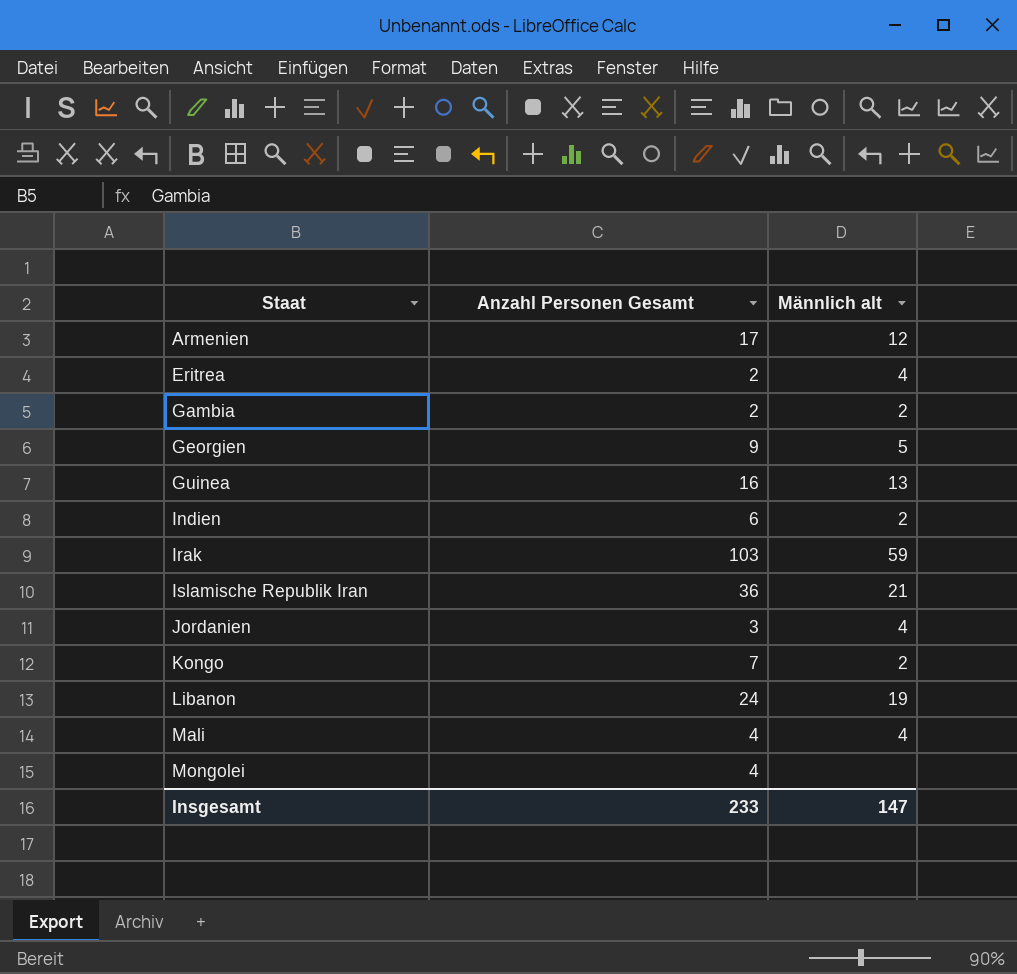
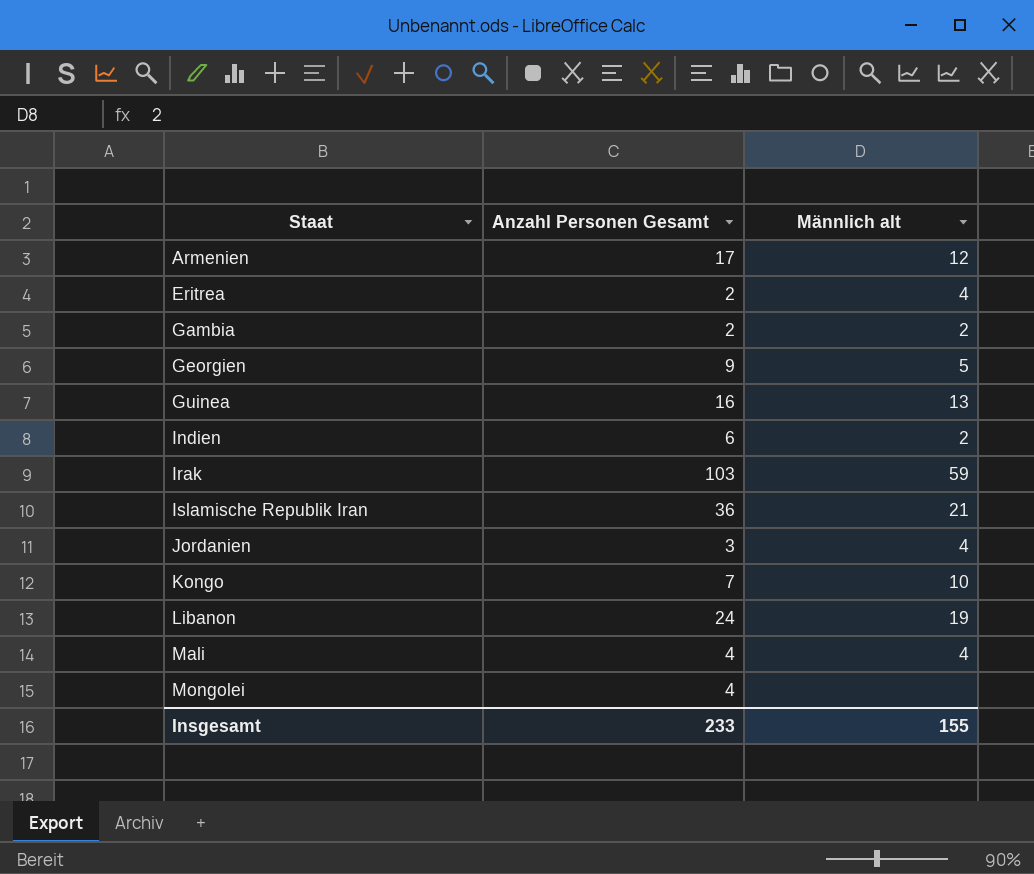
Kongo | Männlich alt: 2 -> 10
Insgesamt | Männlich alt: 147 -> 155

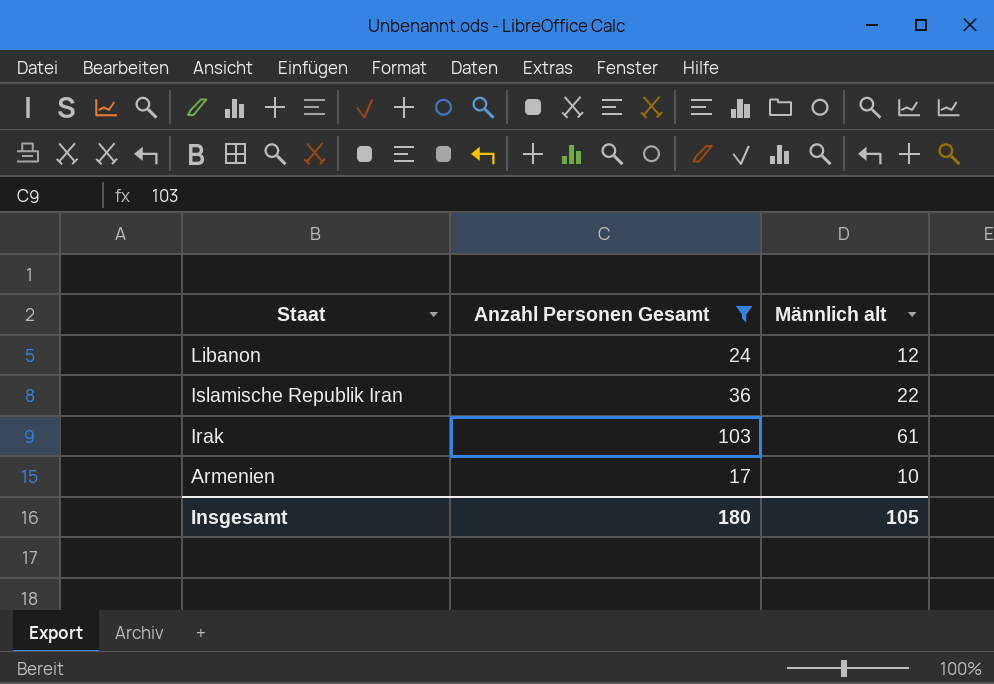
filter: none -> Anzahl Personen Gesamt >= 17
row order: Staat ascending -> Staat descending
Libanon | Männlich alt: 19 -> 12
Islamische Republik Iran | Männlich alt: 21 -> 22
Irak | Männlich alt: 59 -> 61
Armenien | Männlich alt: 12 -> 10
Insgesamt | Anzahl Personen Gesamt: 233 -> 180
Insgesamt | Männlich alt: 155 -> 105

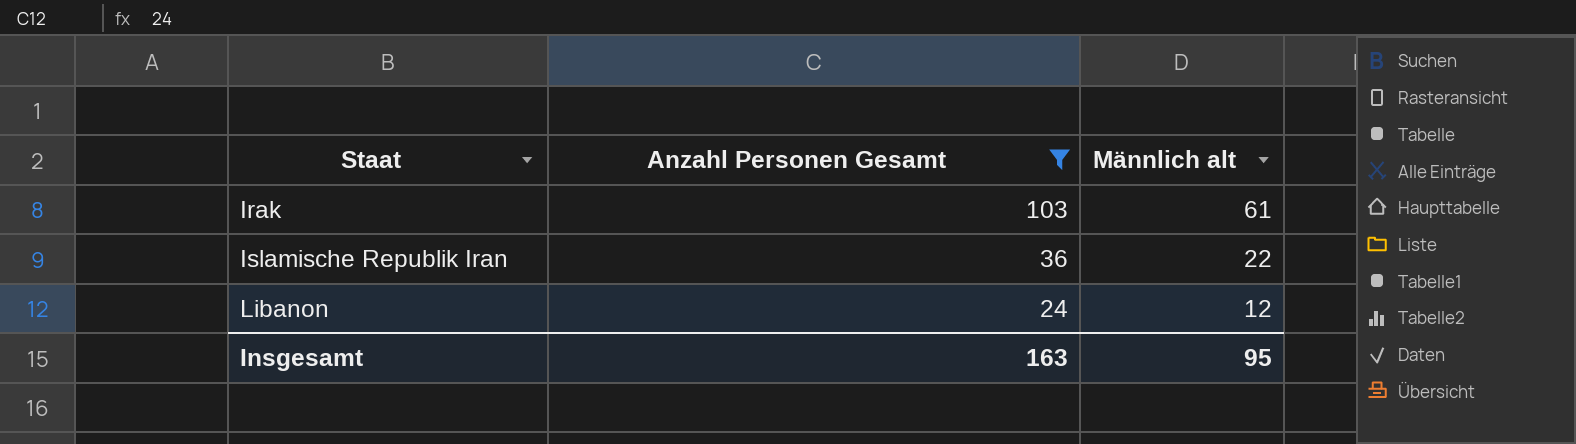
row order: Staat descending -> Staat ascending
row Armenien: 17 | 10 -> none
Insgesamt | Anzahl Personen Gesamt: 180 -> 163
Insgesamt | Männlich alt: 105 -> 95

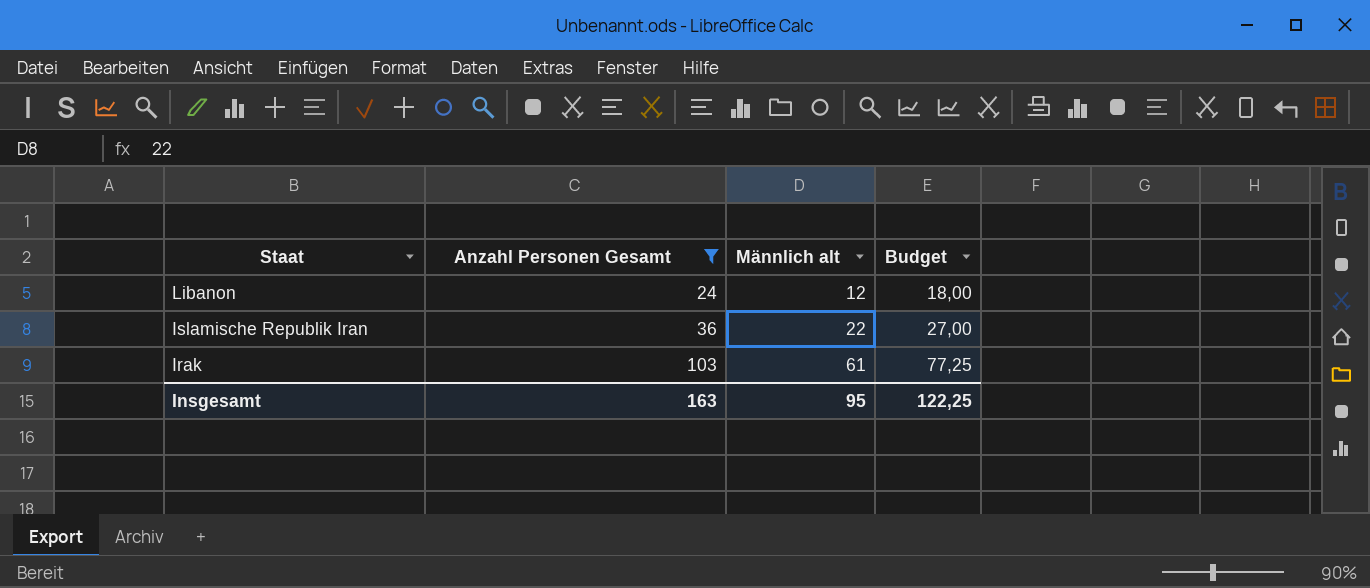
row order: Staat ascending -> Staat descending
column Budget | formula: none -> [Anzahl Personen Gesamt] * 0,75

